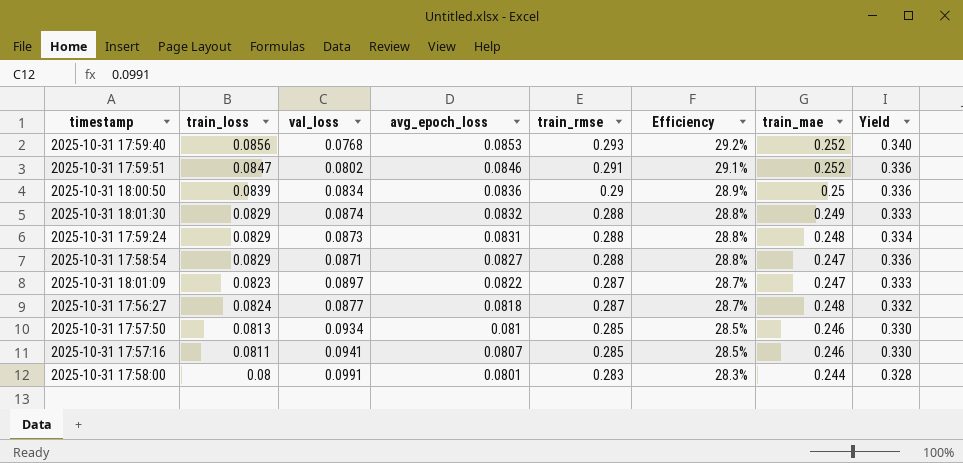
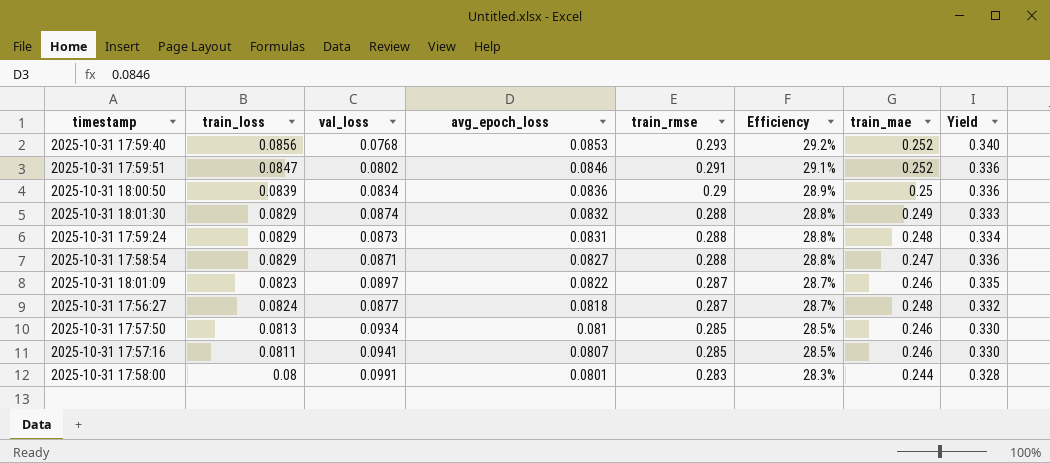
2025-10-31 18:01:09 | train_mae: 0.247 -> 0.246
2025-10-31 18:01:09 | Yield: 0.333 -> 0.335

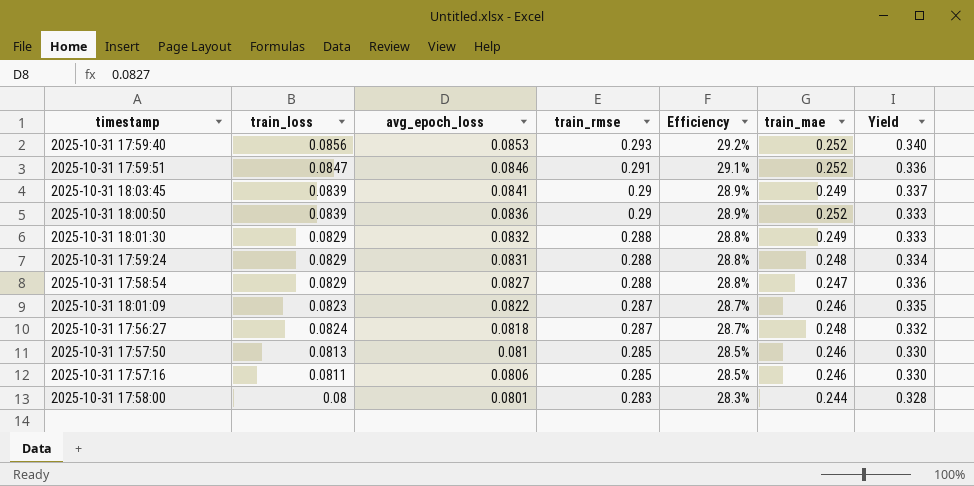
column val_loss | position: 3 -> none
row 2025-10-31 18:03:45: none -> 0.0839 | 0.0841 | 0.29 | 28.9% | 0.249 | 0.337
2025-10-31 18:00:50 | train_mae: 0.25 -> 0.252
2025-10-31 18:00:50 | Yield: 0.336 -> 0.333
2025-10-31 17:57:16 | avg_epoch_loss: 0.0807 -> 0.0806

